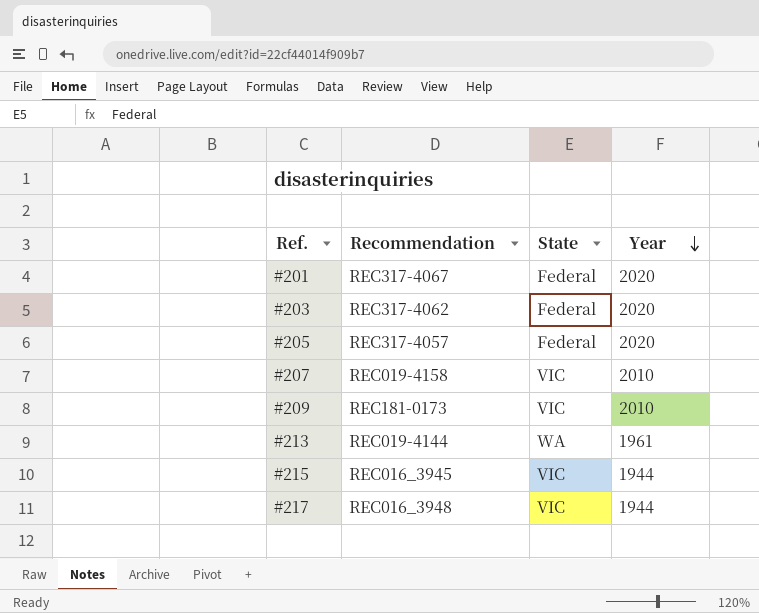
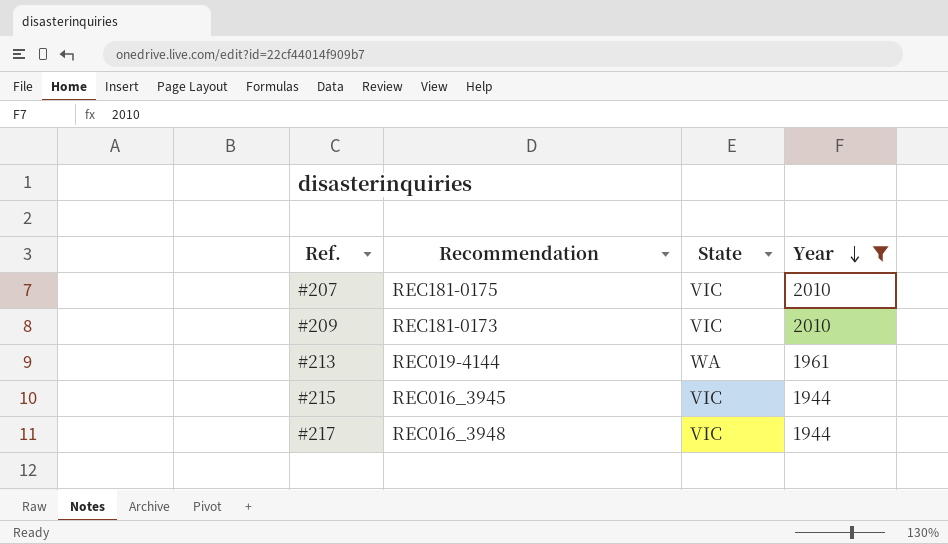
filter: none -> Year != 2020
#207 | Recommendation: REC019-4158 -> REC181-0175

